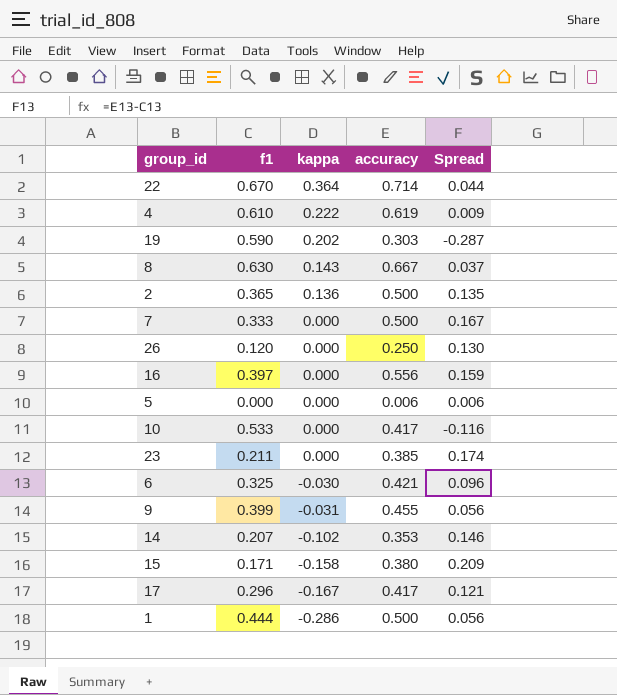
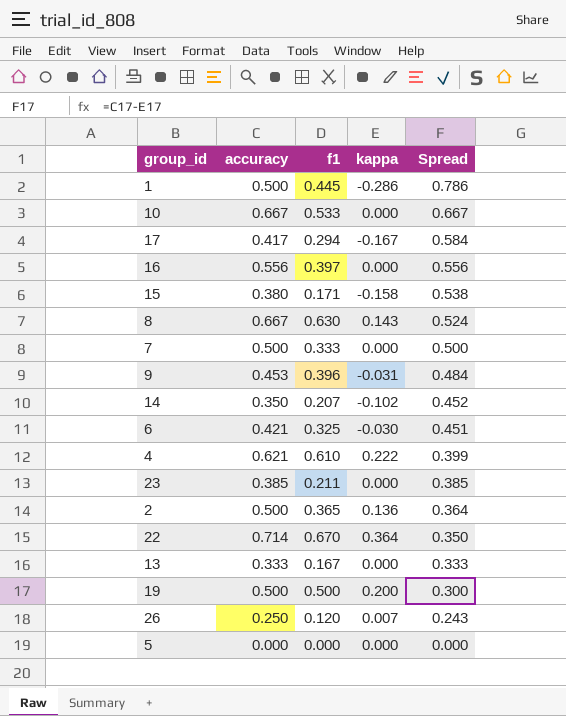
row order: kappa descending -> Spread descending
column accuracy | position: 4 -> 2
column Spread | formula: [accuracy] - [f1] -> [accuracy] - [kappa]
1 | f1: 0.444 -> 0.445
10 | accuracy: 0.417 -> 0.667
17 | f1: 0.296 -> 0.294
9 | accuracy: 0.455 -> 0.453
9 | f1: 0.399 -> 0.396
14 | accuracy: 0.353 -> 0.350
4 | accuracy: 0.619 -> 0.621
row 13: none -> 0.333 | 0.167 | 0.000 | 0.333
19 | accuracy: 0.303 -> 0.500
19 | f1: 0.590 -> 0.500
19 | kappa: 0.202 -> 0.200
26 | kappa: 0.000 -> 0.007
5 | accuracy: 0.006 -> 0.000

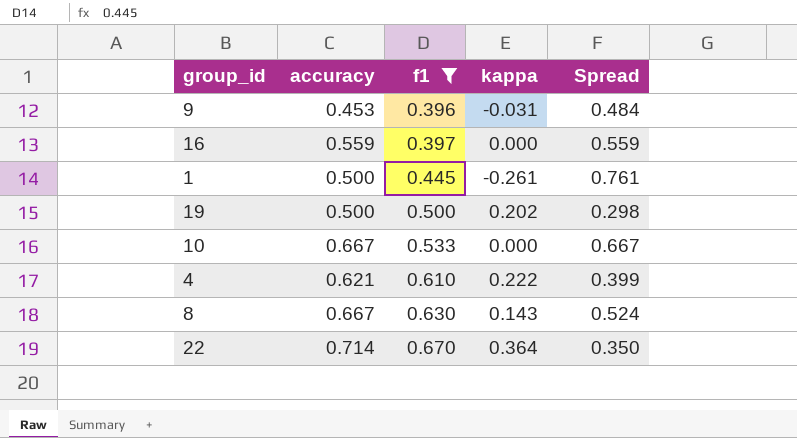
filter: none -> f1 >= 0.396
row order: Spread descending -> f1 ascending
16 | accuracy: 0.556 -> 0.559
16 | Spread: 0.556 -> 0.559
1 | kappa: -0.286 -> -0.261
1 | Spread: 0.786 -> 0.761
19 | kappa: 0.200 -> 0.202
19 | Spread: 0.300 -> 0.298

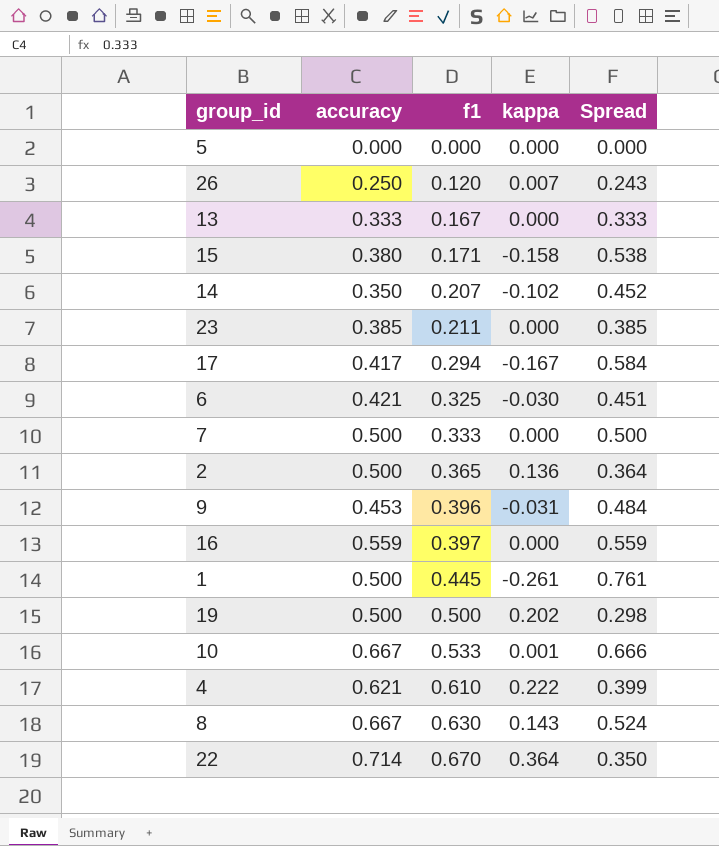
filter: f1 >= 0.396 -> none
10 | kappa: 0.000 -> 0.001
10 | Spread: 0.667 -> 0.666

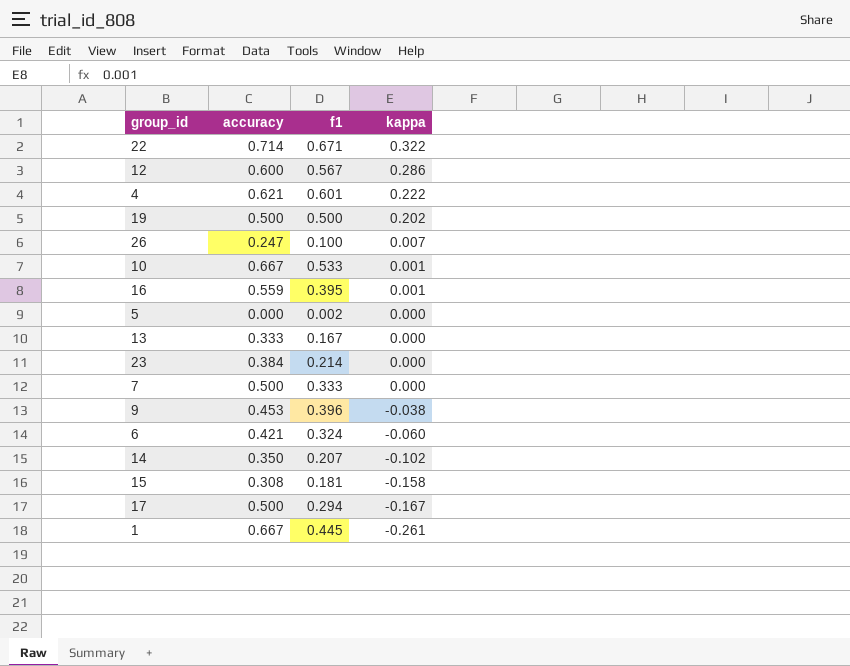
row order: f1 ascending -> kappa descending
column Spread | formula: [accuracy] - [kappa] -> none
row 2: 0.500 | 0.365 | 0.136 | 0.364 -> none
row 8: 0.667 | 0.630 | 0.143 | 0.524 -> none
22 | f1: 0.670 -> 0.671
22 | kappa: 0.364 -> 0.322
row 12: none -> 0.600 | 0.567 | 0.286
4 | f1: 0.610 -> 0.601
26 | accuracy: 0.250 -> 0.247
26 | f1: 0.120 -> 0.100
16 | f1: 0.397 -> 0.395
16 | kappa: 0.000 -> 0.001
5 | f1: 0.000 -> 0.002
23 | accuracy: 0.385 -> 0.384
23 | f1: 0.211 -> 0.214
9 | kappa: -0.031 -> -0.038
6 | f1: 0.325 -> 0.324
6 | kappa: -0.030 -> -0.060
15 | accuracy: 0.380 -> 0.308
15 | f1: 0.171 -> 0.181
17 | accuracy: 0.417 -> 0.500
1 | accuracy: 0.500 -> 0.667

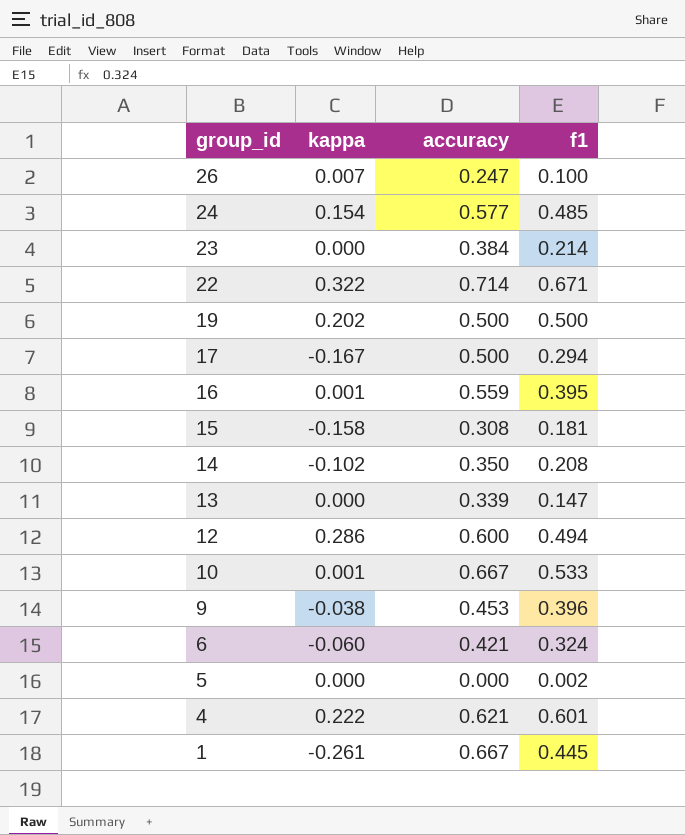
row order: kappa descending -> group_id descending
column kappa | position: 4 -> 2
row 7: 0.500 | 0.333 | 0.000 -> none
row 24: none -> 0.154 | 0.577 | 0.485
14 | f1: 0.207 -> 0.208
13 | accuracy: 0.333 -> 0.339
13 | f1: 0.167 -> 0.147
12 | f1: 0.567 -> 0.494

